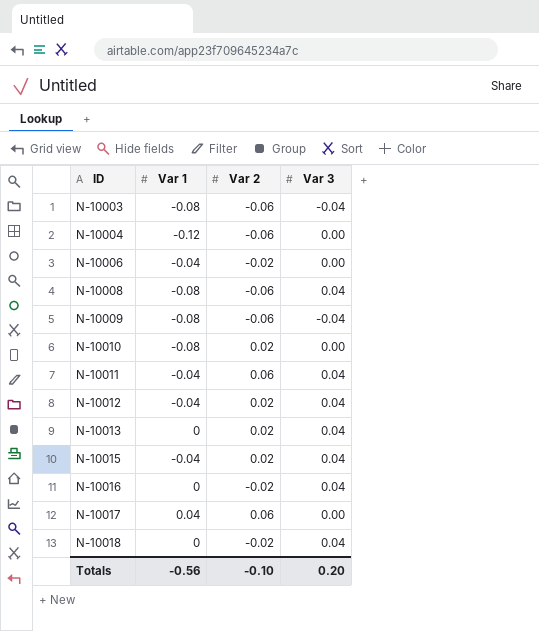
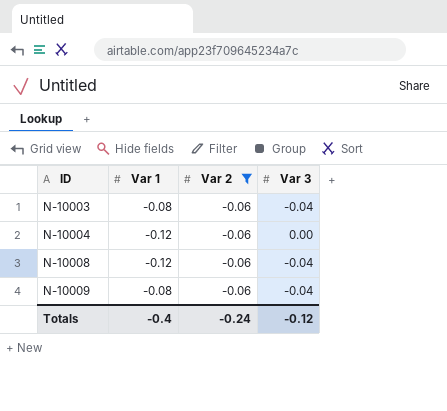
filter: none -> Var 2 = -0.06
N-10008 | Var 1: -0.08 -> -0.12
N-10008 | Var 3: 0.04 -> -0.04
Totals | Var 1: -0.56 -> -0.4
Totals | Var 2: -0.10 -> -0.24
Totals | Var 3: 0.20 -> -0.12

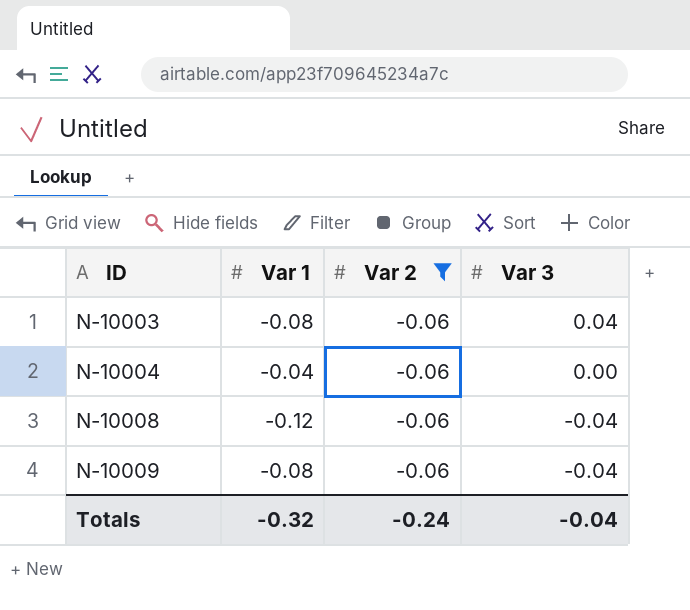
N-10003 | Var 3: -0.04 -> 0.04
N-10004 | Var 1: -0.12 -> -0.04
Totals | Var 1: -0.4 -> -0.32
Totals | Var 3: -0.12 -> -0.04

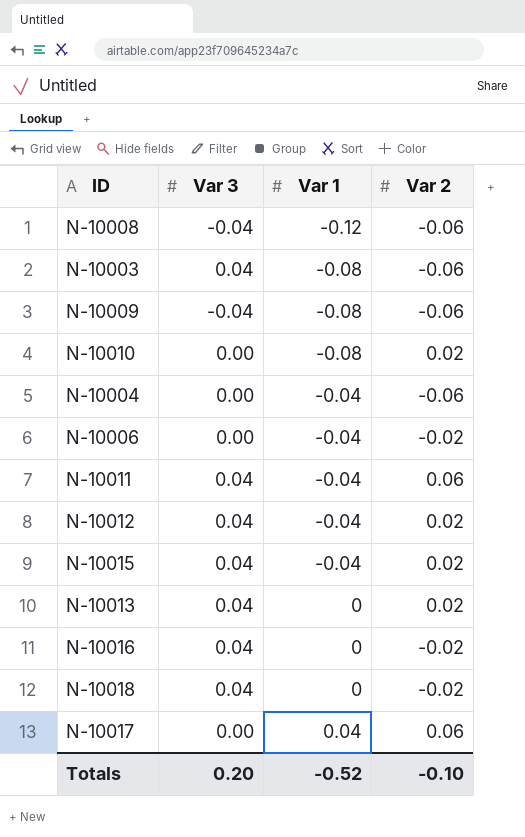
filter: Var 2 = -0.06 -> none
row order: ID ascending -> Var 1 ascending
column Var 3 | position: 4 -> 2
Totals | Var 3: -0.04 -> 0.20
Totals | Var 1: -0.32 -> -0.52
Totals | Var 2: -0.24 -> -0.10

